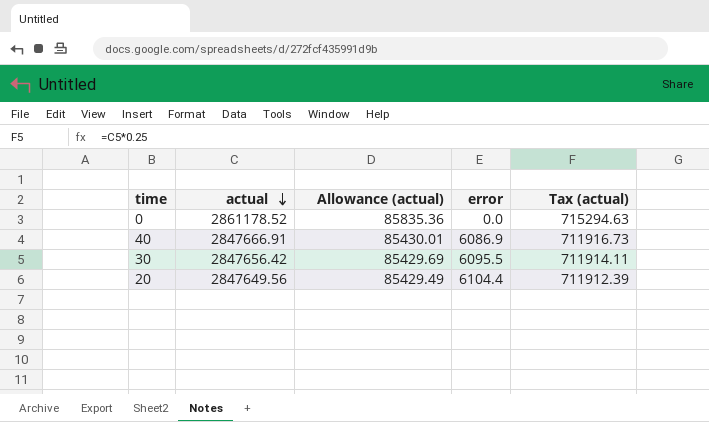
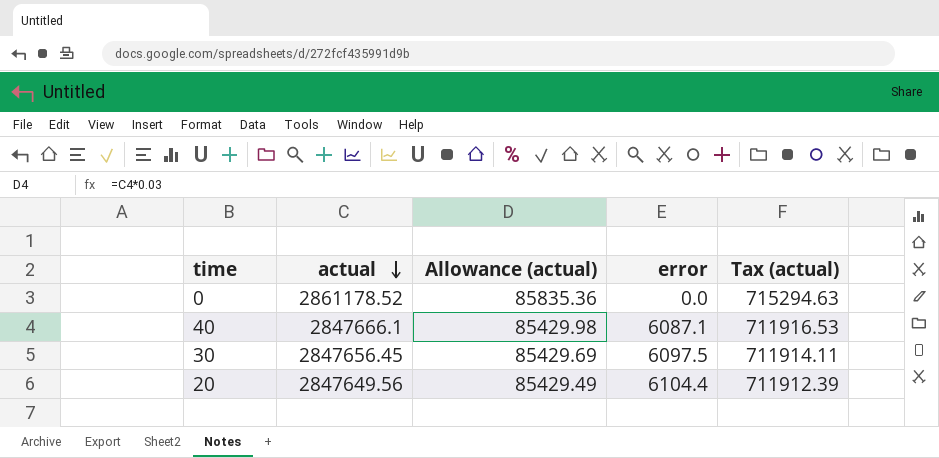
40 | actual: 2847666.91 -> 2847666.1
40 | Allowance (actual): 85430.01 -> 85429.98
40 | error: 6086.9 -> 6087.1
40 | Tax (actual): 711916.73 -> 711916.53
30 | actual: 2847656.42 -> 2847656.45
30 | error: 6095.5 -> 6097.5

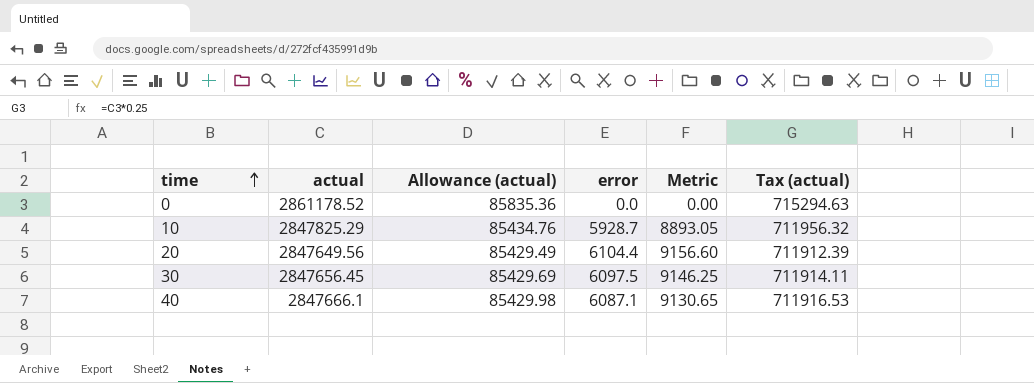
row order: actual descending -> time ascending
column Metric | formula: none -> [error] * 1.5
row 10: none -> 2847825.29 | 85434.76 | 5928.7 | 8893.05 | 711956.32

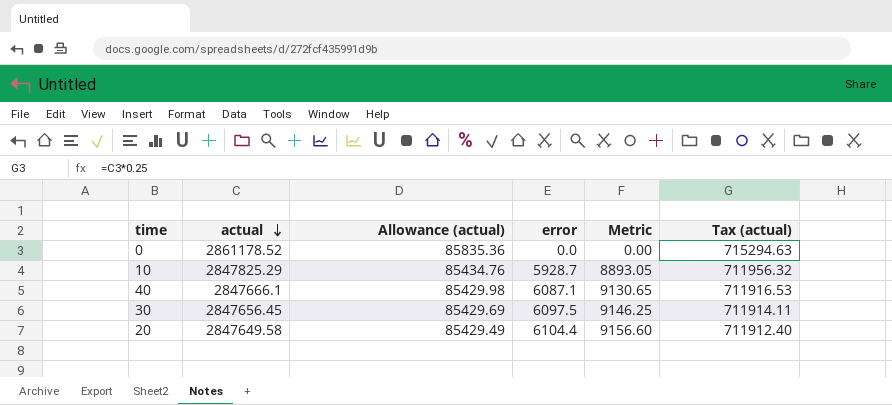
row order: time ascending -> actual descending
20 | actual: 2847649.56 -> 2847649.58
20 | Tax (actual): 711912.39 -> 711912.40

